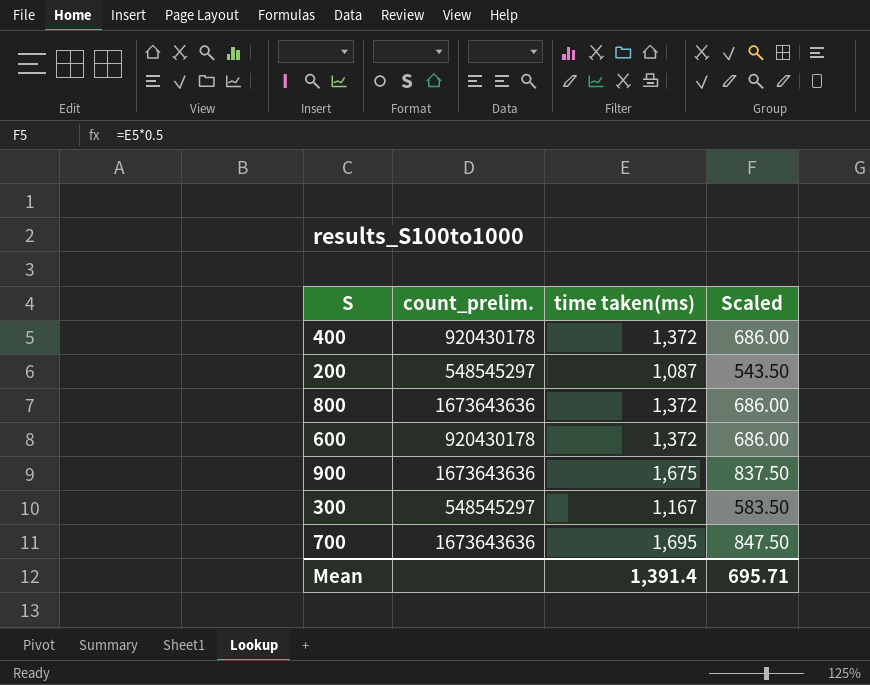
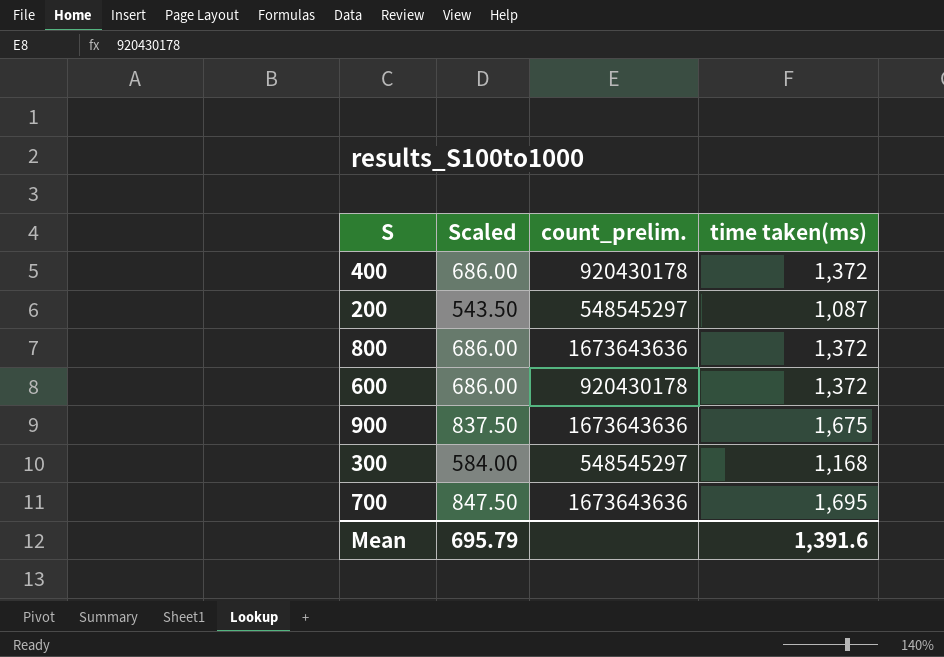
column Scaled | position: 4 -> 2
300 | Scaled: 583.50 -> 584.00
300 | time taken(ms): 1,167 -> 1,168
Mean | Scaled: 695.71 -> 695.79
Mean | time taken(ms): 1,391.4 -> 1,391.6

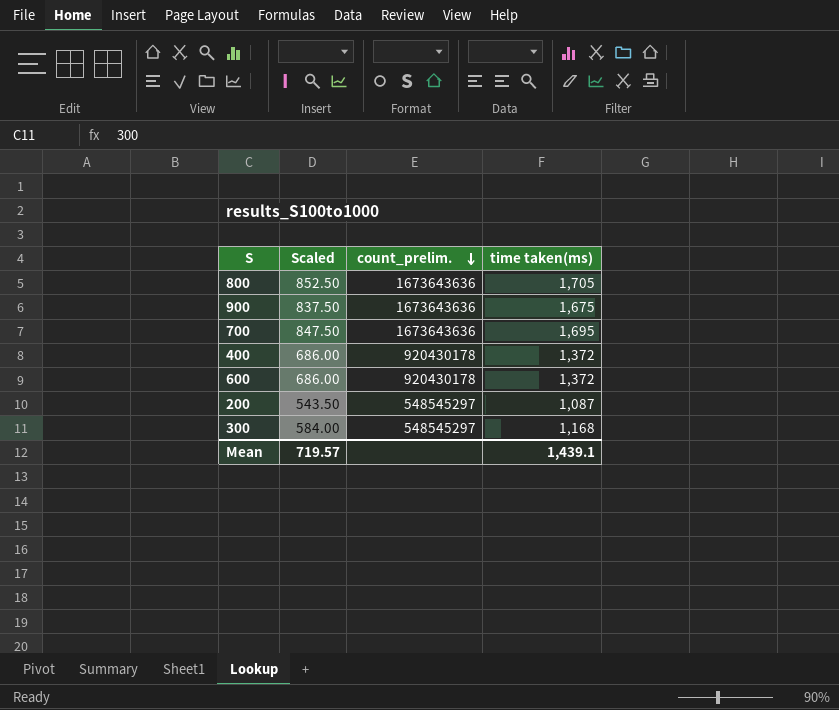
row order: none -> count_prelim. descending
800 | Scaled: 686.00 -> 852.50
800 | time taken(ms): 1,372 -> 1,705
Mean | Scaled: 695.79 -> 719.57
Mean | time taken(ms): 1,391.6 -> 1,439.1

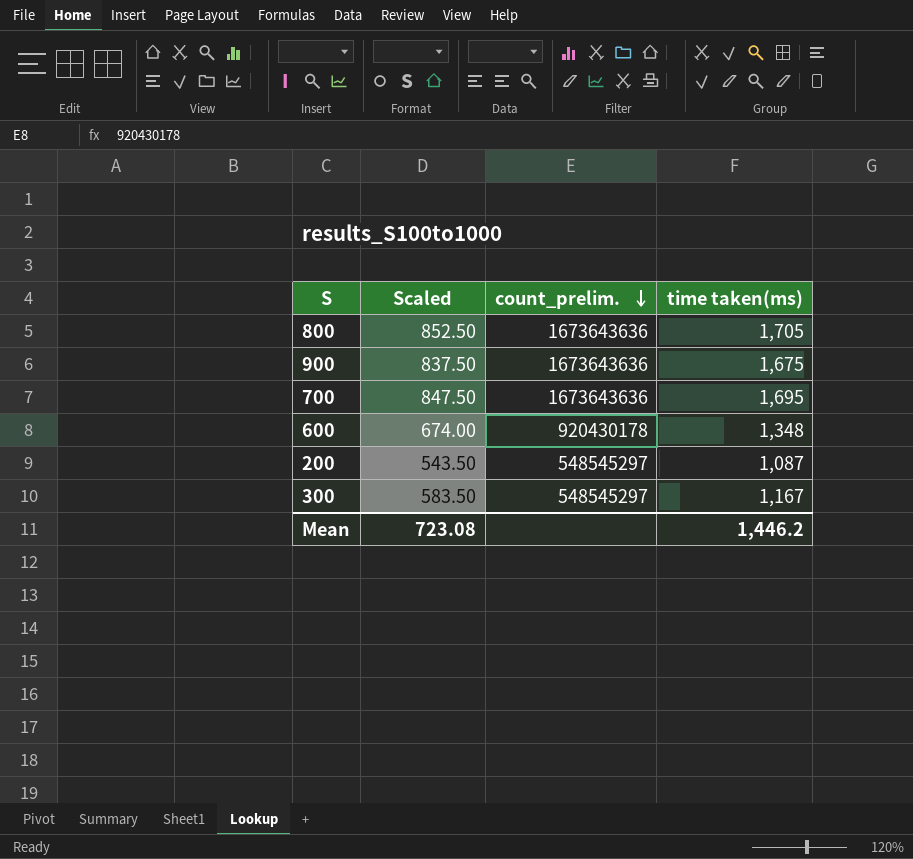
row 400: 686.00 | 920430178 | 1,372 -> none
600 | Scaled: 686.00 -> 674.00
600 | time taken(ms): 1,372 -> 1,348
300 | Scaled: 584.00 -> 583.50
300 | time taken(ms): 1,168 -> 1,167
Mean | Scaled: 719.57 -> 723.08
Mean | time taken(ms): 1,439.1 -> 1,446.2

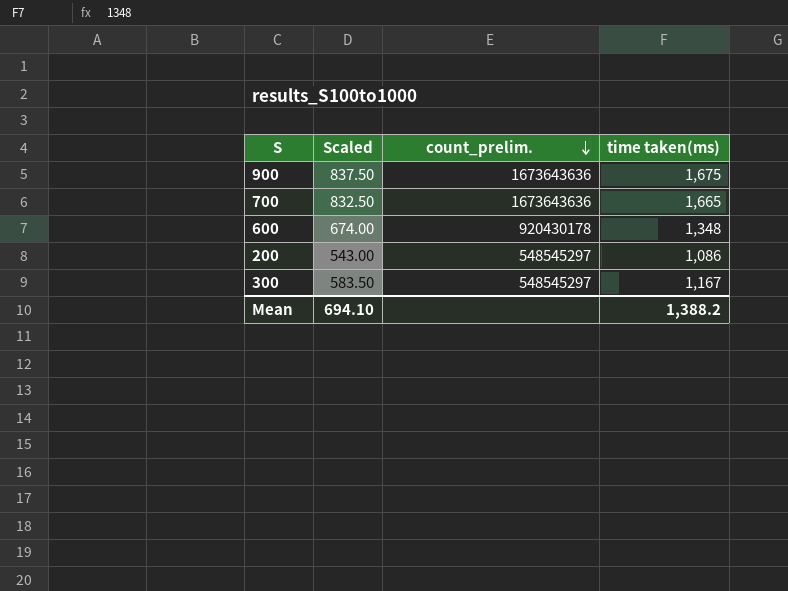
row 800: 852.50 | 1673643636 | 1,705 -> none
700 | Scaled: 847.50 -> 832.50
700 | time taken(ms): 1,695 -> 1,665
200 | Scaled: 543.50 -> 543.00
200 | time taken(ms): 1,087 -> 1,086
Mean | Scaled: 723.08 -> 694.10
Mean | time taken(ms): 1,446.2 -> 1,388.2

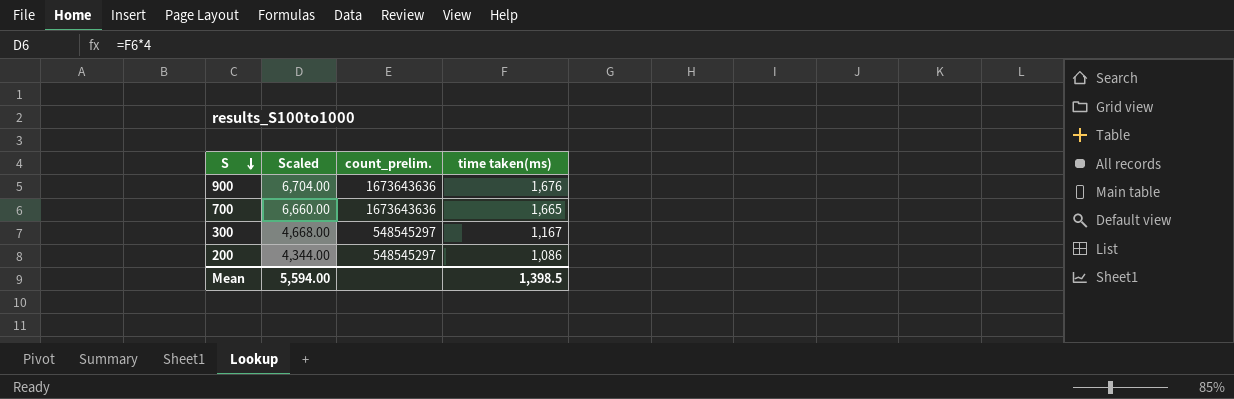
row order: count_prelim. descending -> S descending
column Scaled | formula: [time taken(ms)] * 0.5 -> [time taken(ms)] * 4
row 600: 674.00 | 920430178 | 1,348 -> none
900 | time taken(ms): 1,675 -> 1,676
Mean | Scaled: 694.10 -> 5,594.00
Mean | time taken(ms): 1,388.2 -> 1,398.5

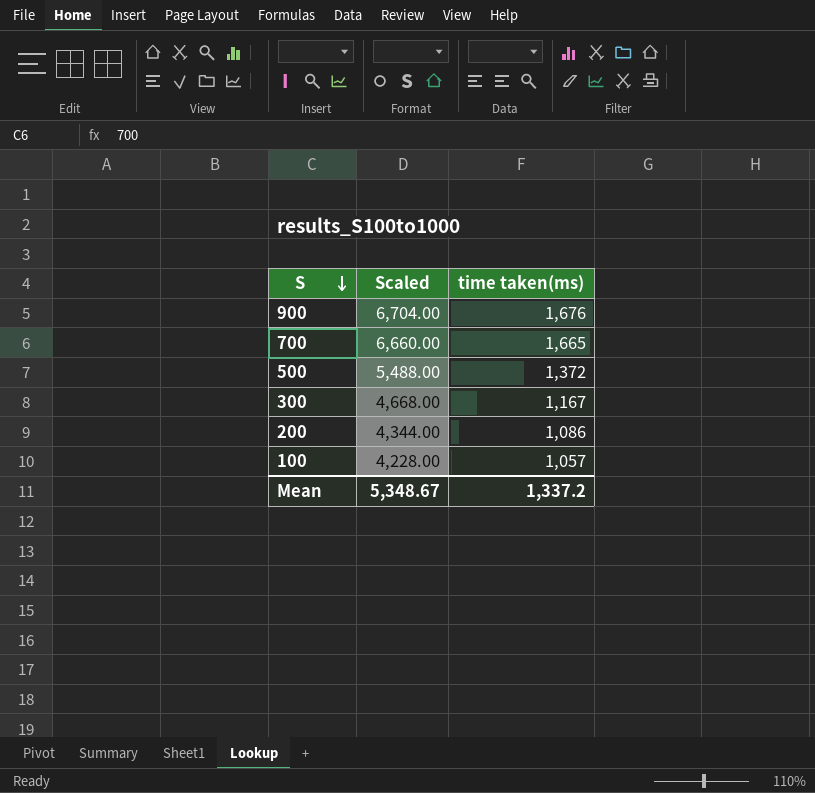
column count_prelim. | position: 3 -> none
row 500: none -> 5,488.00 | 1,372
row 100: none -> 4,228.00 | 1,057
Mean | Scaled: 5,594.00 -> 5,348.67
Mean | time taken(ms): 1,398.5 -> 1,337.2

